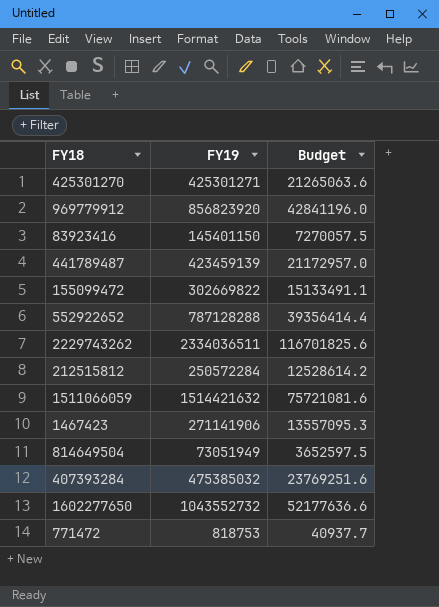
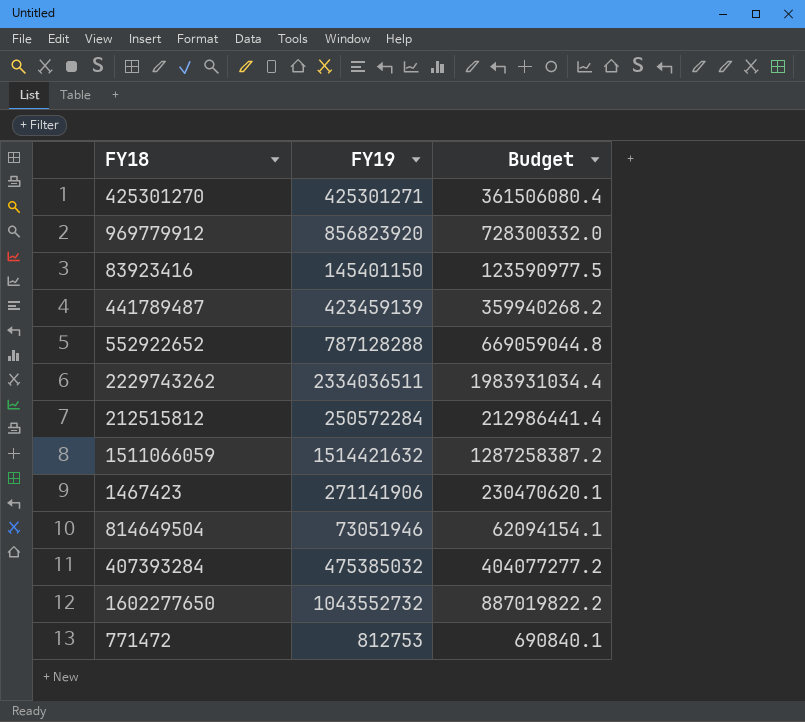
column Budget | formula: [FY19] * 0.05 -> [FY19] * 0.85
row 155099472: 302669822 | 15133491.1 -> none
814649504 | FY19: 73051949 -> 73051946
771472 | FY19: 818753 -> 812753

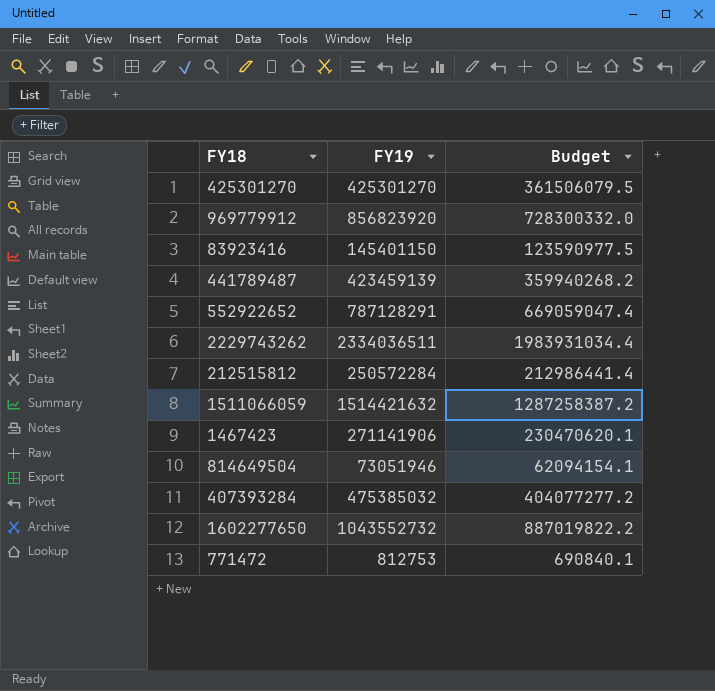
425301270 | FY19: 425301271 -> 425301270
425301270 | Budget: 361506080.4 -> 361506079.5
552922652 | FY19: 787128288 -> 787128291
552922652 | Budget: 669059044.8 -> 669059047.4

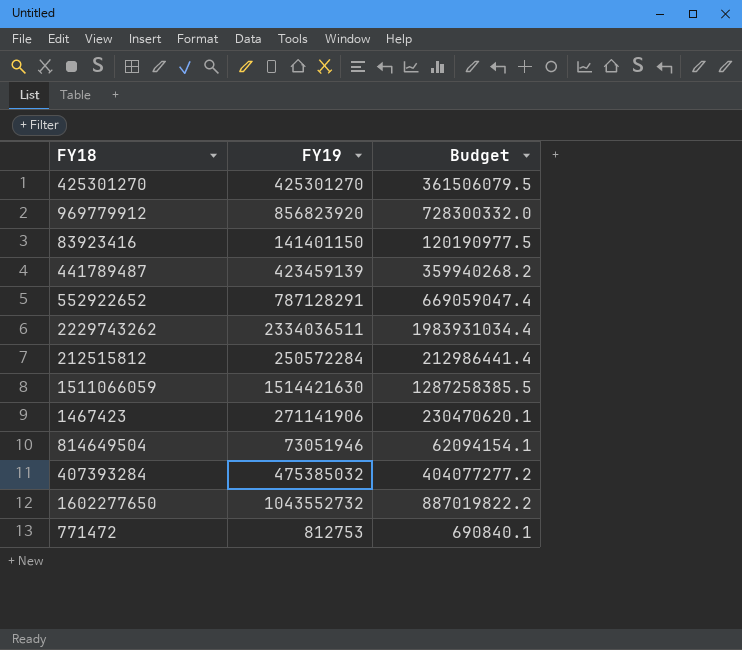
83923416 | FY19: 145401150 -> 141401150
83923416 | Budget: 123590977.5 -> 120190977.5
1511066059 | FY19: 1514421632 -> 1514421630
1511066059 | Budget: 1287258387.2 -> 1287258385.5

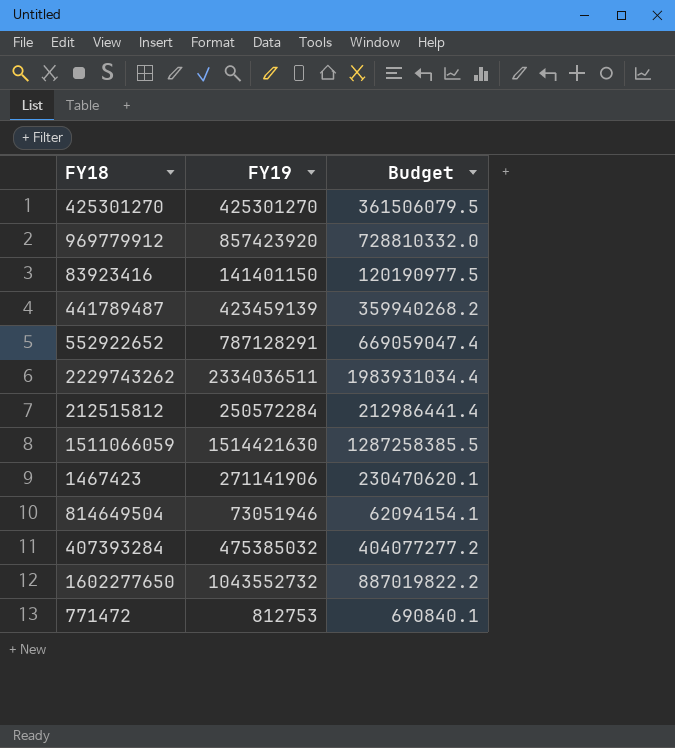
969779912 | FY19: 856823920 -> 857423920
969779912 | Budget: 728300332.0 -> 728810332.0

